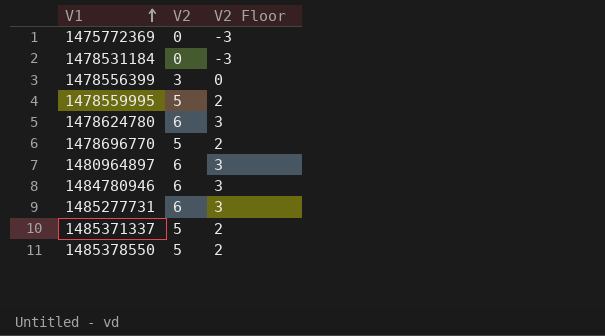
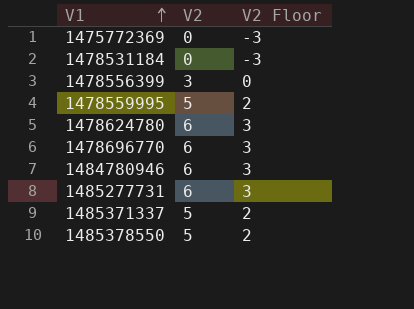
row 1480964897: 6 | 3 -> none
1478696770 | V2: 5 -> 6
1478696770 | V2 Floor: 2 -> 3

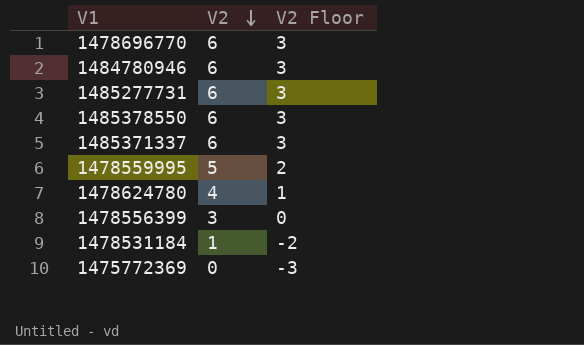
row order: V1 ascending -> V2 descending
1485378550 | V2: 5 -> 6
1485378550 | V2 Floor: 2 -> 3
1485371337 | V2: 5 -> 6
1485371337 | V2 Floor: 2 -> 3
1478624780 | V2: 6 -> 4
1478624780 | V2 Floor: 3 -> 1
1478531184 | V2: 0 -> 1
1478531184 | V2 Floor: -3 -> -2

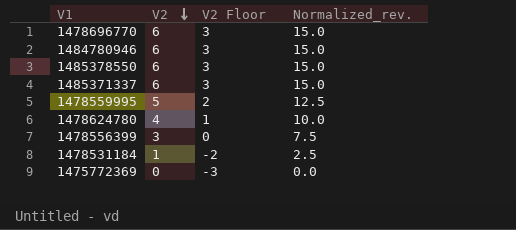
column Normalized_rev. | formula: none -> [V2] * 2.5
row 1485277731: 6 | 3 -> none

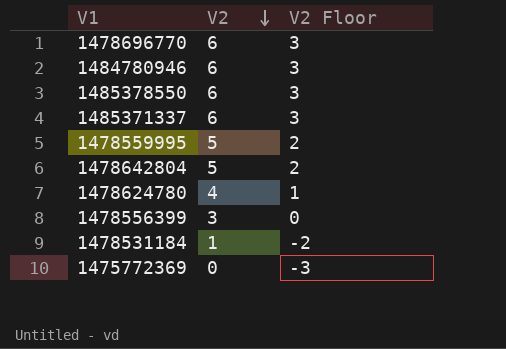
column Normalized_rev. | formula: [V2] * 2.5 -> none
row 1478642804: none -> 5 | 2

